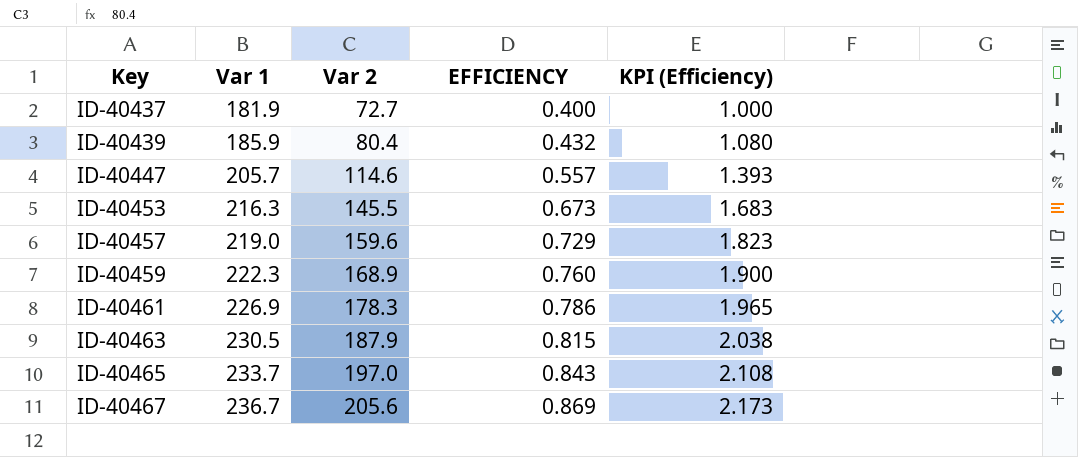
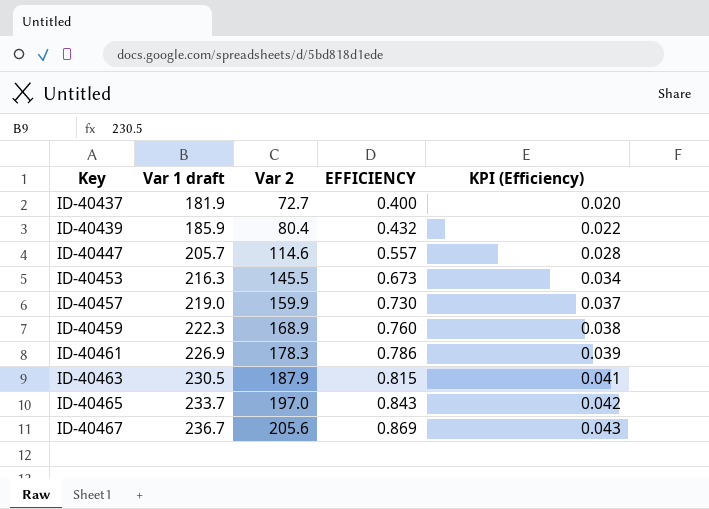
column name: Var 1 -> Var 1 draft
column KPI (Efficiency) | formula: [EFFICIENCY] * 2.5 -> [EFFICIENCY] * 0.05
ID-40457 | Var 2: 159.6 -> 159.9
ID-40457 | EFFICIENCY: 0.729 -> 0.730

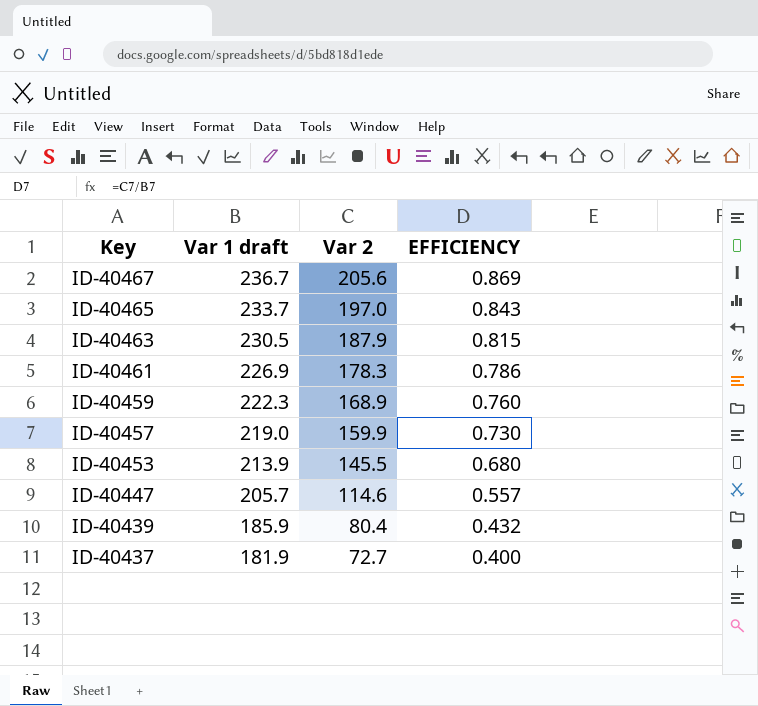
row order: Key ascending -> Key descending
column KPI (Efficiency) | formula: [EFFICIENCY] * 0.05 -> none
ID-40453 | Var 1 draft: 216.3 -> 213.9
ID-40453 | EFFICIENCY: 0.673 -> 0.680

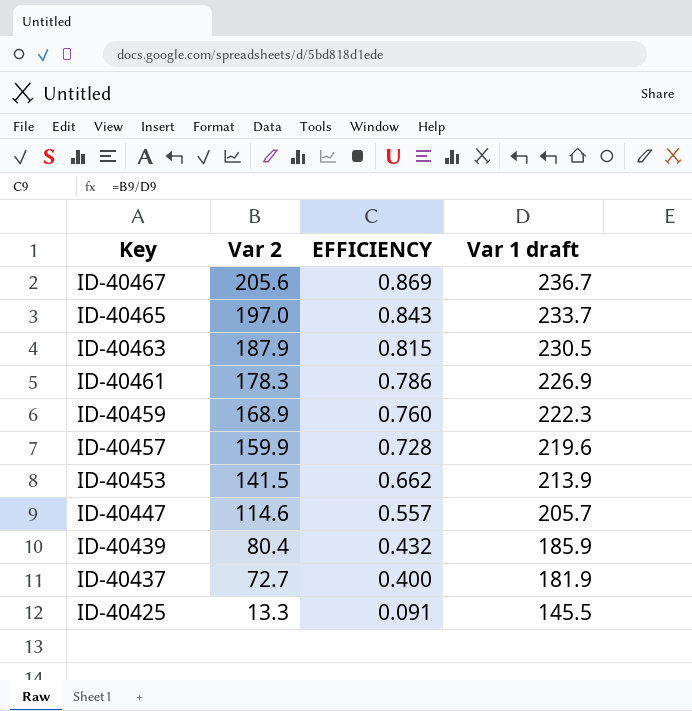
column Var 1 draft | position: 2 -> 4
ID-40457 | EFFICIENCY: 0.730 -> 0.728
ID-40457 | Var 1 draft: 219.0 -> 219.6
ID-40453 | Var 2: 145.5 -> 141.5
ID-40453 | EFFICIENCY: 0.680 -> 0.662
row ID-40425: none -> 13.3 | 0.091 | 145.5

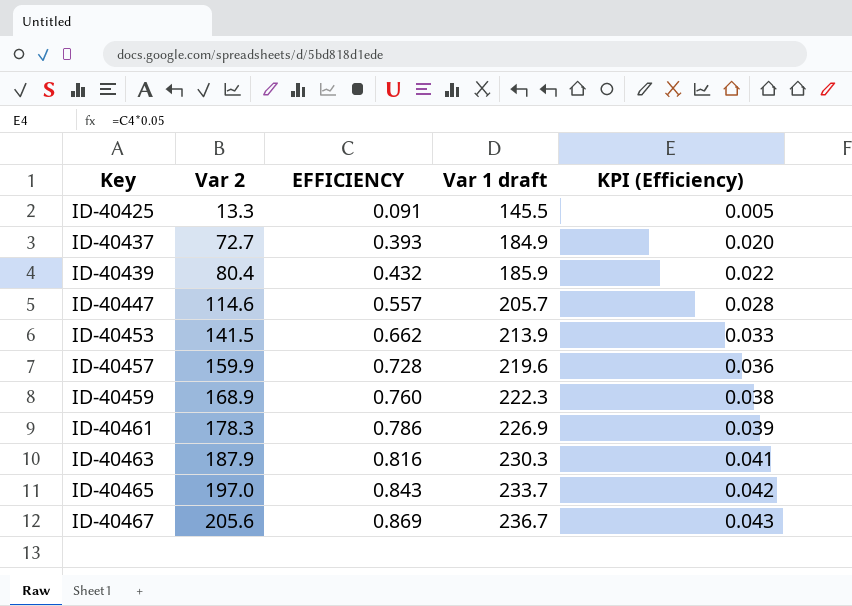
row order: Key descending -> Key ascending
column KPI (Efficiency) | formula: none -> [EFFICIENCY] * 0.05
ID-40437 | EFFICIENCY: 0.400 -> 0.393
ID-40437 | Var 1 draft: 181.9 -> 184.9
ID-40463 | EFFICIENCY: 0.815 -> 0.816
ID-40463 | Var 1 draft: 230.5 -> 230.3

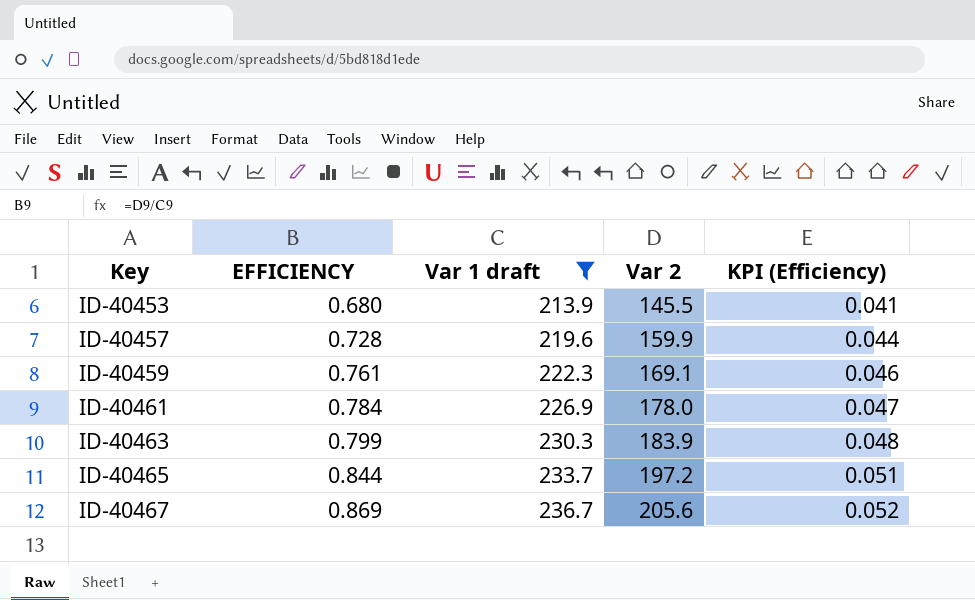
filter: none -> Var 1 draft >= 213.9
column Var 2 | position: 2 -> 4
column KPI (Efficiency) | formula: [EFFICIENCY] * 0.05 -> [EFFICIENCY] * 0.06
ID-40453 | EFFICIENCY: 0.662 -> 0.680
ID-40453 | Var 2: 141.5 -> 145.5
ID-40459 | EFFICIENCY: 0.760 -> 0.761
ID-40459 | Var 2: 168.9 -> 169.1
ID-40461 | EFFICIENCY: 0.786 -> 0.784
ID-40461 | Var 2: 178.3 -> 178.0
ID-40463 | EFFICIENCY: 0.816 -> 0.799
ID-40463 | Var 2: 187.9 -> 183.9
ID-40465 | EFFICIENCY: 0.843 -> 0.844
ID-40465 | Var 2: 197.0 -> 197.2

